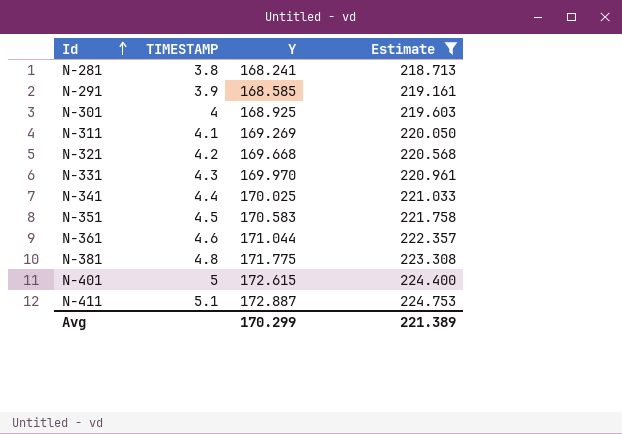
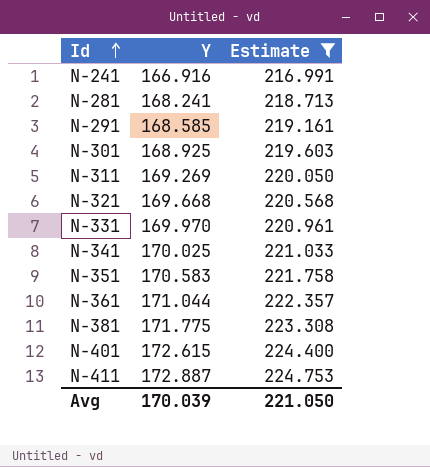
column TIMESTAMP | position: 2 -> none
row N-241: none -> 166.916 | 216.991
Avg | Y: 170.299 -> 170.039
Avg | Estimate: 221.389 -> 221.050

